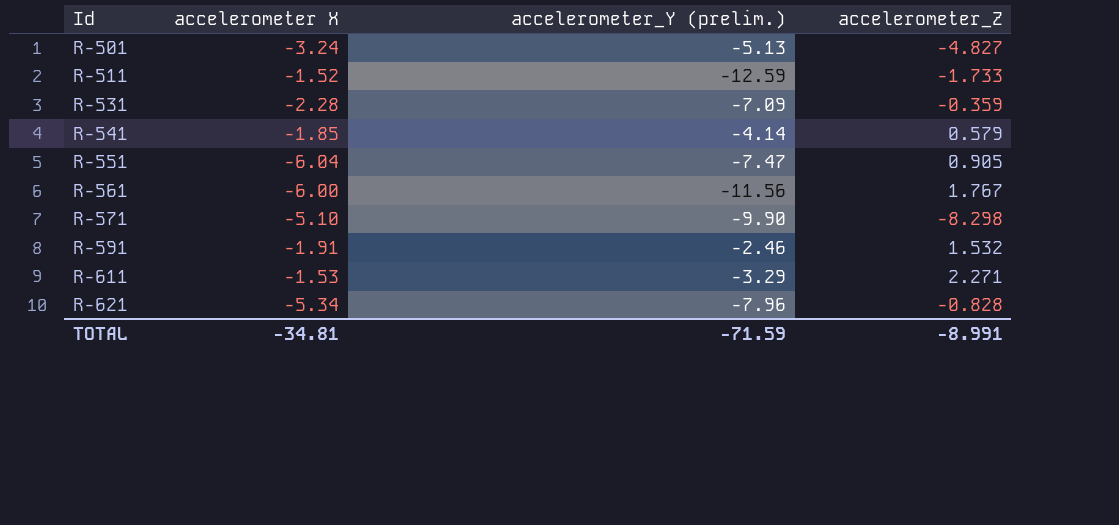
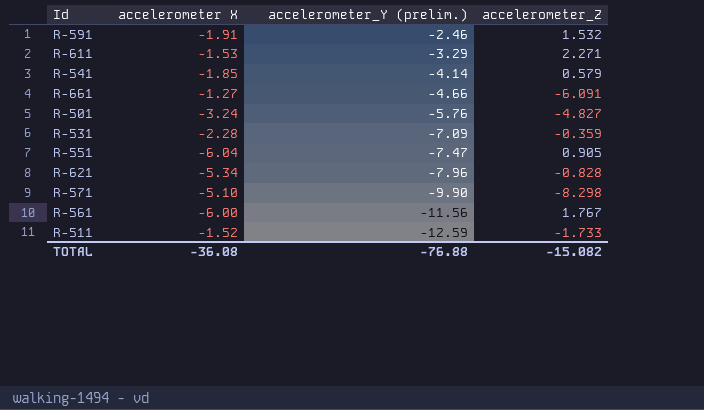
row order: Id ascending -> accelerometer_Y (prelim.) descending
row R-661: none -> -1.27 | -4.66 | -6.091
R-501 | accelerometer_Y (prelim.): -5.13 -> -5.76
TOTAL | accelerometer X: -34.81 -> -36.08
TOTAL | accelerometer_Y (prelim.): -71.59 -> -76.88
TOTAL | accelerometer_Z: -8.991 -> -15.082

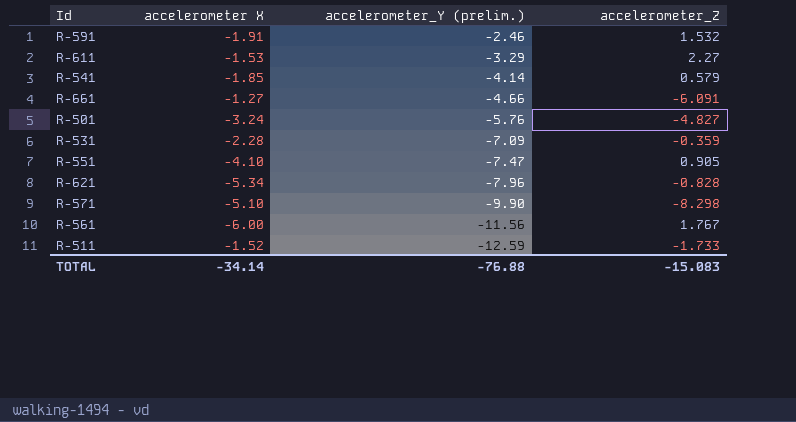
R-611 | accelerometer_Z: 2.271 -> 2.27
R-551 | accelerometer X: -6.04 -> -4.10
TOTAL | accelerometer X: -36.08 -> -34.14
TOTAL | accelerometer_Z: -15.082 -> -15.083

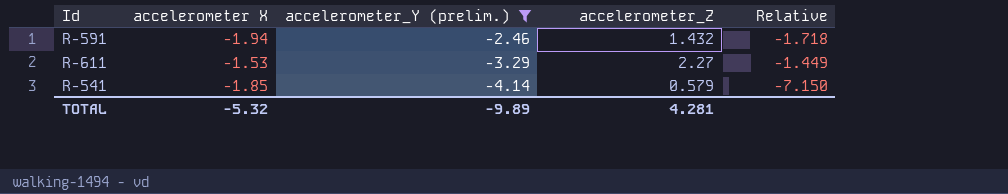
filter: none -> accelerometer_Y (prelim.) >= -4.14
column Relative | formula: none -> [accelerometer_Y (prelim.)] / [accelerometer_Z]
R-591 | accelerometer X: -1.91 -> -1.94
R-591 | accelerometer_Z: 1.532 -> 1.432
TOTAL | accelerometer X: -34.14 -> -5.32
TOTAL | accelerometer_Y (prelim.): -76.88 -> -9.89
TOTAL | accelerometer_Z: -15.083 -> 4.281

